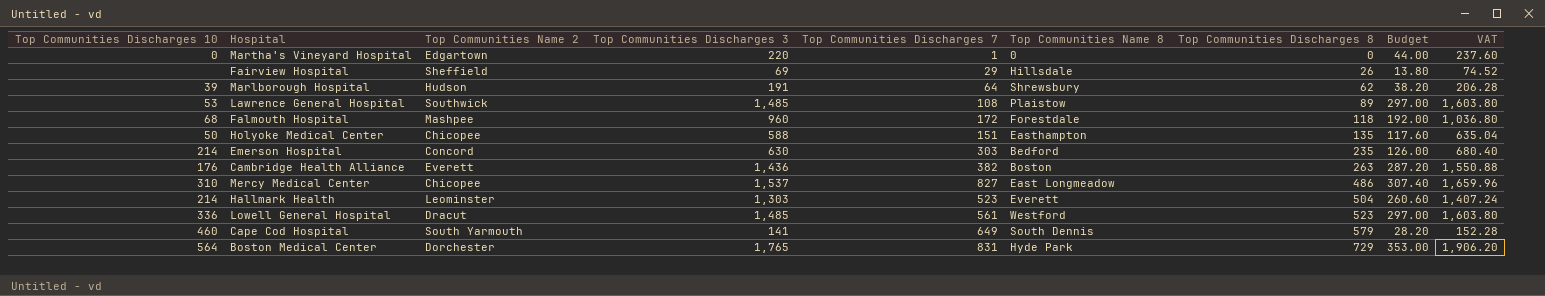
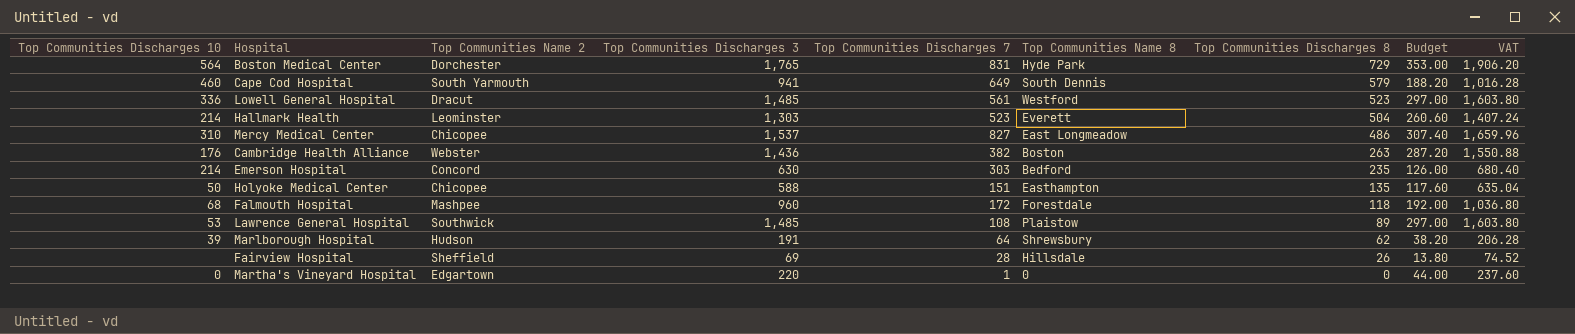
row order: Top Communities Discharges 8 ascending -> Top Communities Discharges 8 descending
Cape Cod Hospital | Top Communities Discharges 3: 141 -> 941
Cape Cod Hospital | Budget: 28.20 -> 188.20
Cape Cod Hospital | VAT: 152.28 -> 1,016.28
Cambridge Health Alliance | Top Communities Name 2: Everett -> Webster
Fairview Hospital | Top Communities Discharges 7: 29 -> 28

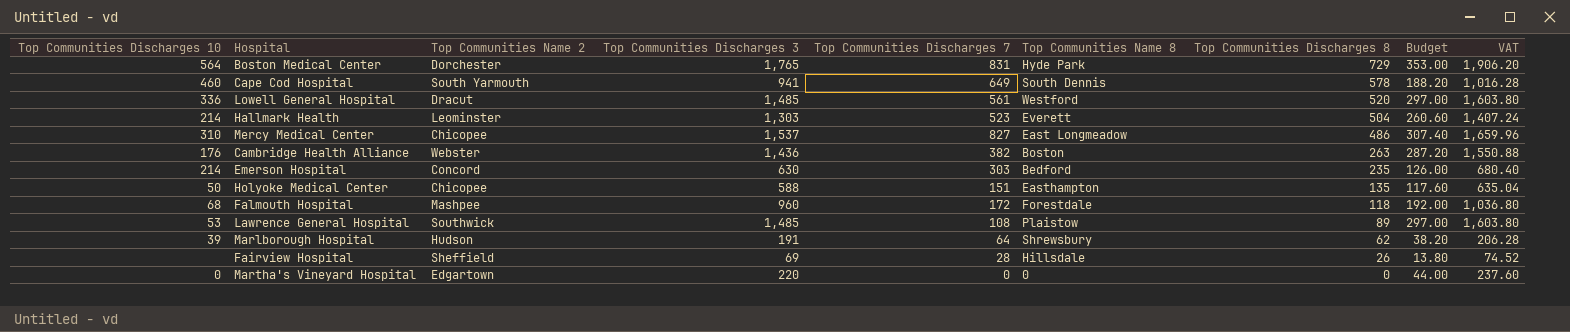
Cape Cod Hospital | Top Communities Discharges 8: 579 -> 578
Lowell General Hospital | Top Communities Discharges 8: 523 -> 520
Martha's Vineyard Hospital | Top Communities Discharges 7: 1 -> 0

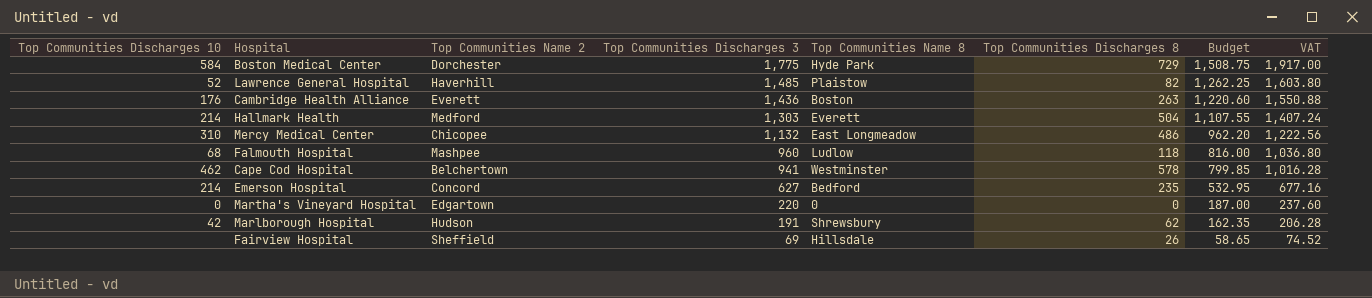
row order: Top Communities Discharges 8 descending -> Top Communities Discharges 3 descending
column Top Communities Discharges 7 | position: 5 -> none
column Budget | formula: [Top Communities Discharges 3] * 0.2 -> [Top Communities Discharges 3] * 0.85
row Lowell General Hospital: 336 | Dracut | 1,485 | 561 | Westford | 520 | 297.00 | 1,603.80 -> none
row Holyoke Medical Center: 50 | Chicopee | 588 | 151 | Easthampton | 135 | 117.60 | 635.04 -> none
Boston Medical Center | Top Communities Discharges 10: 564 -> 584
Boston Medical Center | Top Communities Discharges 3: 1,765 -> 1,775
Boston Medical Center | VAT: 1,906.20 -> 1,917.00
Lawrence General Hospital | Top Communities Discharges 10: 53 -> 52
Lawrence General Hospital | Top Communities Name 2: Southwick -> Haverhill
Lawrence General Hospital | Top Communities Discharges 8: 89 -> 82
Cambridge Health Alliance | Top Communities Name 2: Webster -> Everett
Hallmark Health | Top Communities Name 2: Leominster -> Medford
Mercy Medical Center | Top Communities Discharges 3: 1,537 -> 1,132
Mercy Medical Center | VAT: 1,659.96 -> 1,222.56
Falmouth Hospital | Top Communities Name 8: Forestdale -> Ludlow
Cape Cod Hospital | Top Communities Discharges 10: 460 -> 462
Cape Cod Hospital | Top Communities Name 2: South Yarmouth -> Belchertown
Cape Cod Hospital | Top Communities Name 8: South Dennis -> Westminster
Emerson Hospital | Top Communities Discharges 3: 630 -> 627
Emerson Hospital | VAT: 680.40 -> 677.16
Marlborough Hospital | Top Communities Discharges 10: 39 -> 42

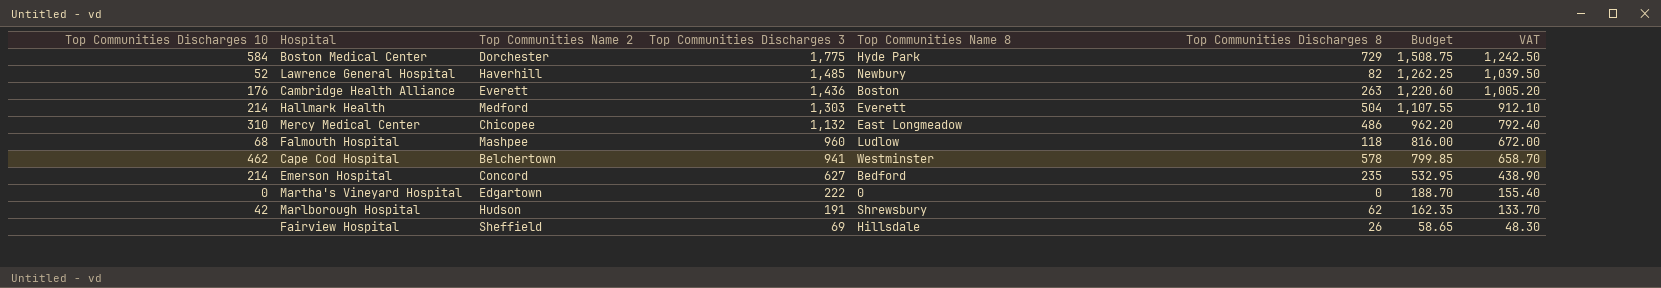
column VAT | formula: [Top Communities Discharges 3] * 1.08 -> [Top Communities Discharges 3] * 0.7
Lawrence General Hospital | Top Communities Name 8: Plaistow -> Newbury
Martha's Vineyard Hospital | Top Communities Discharges 3: 220 -> 222
Martha's Vineyard Hospital | Budget: 187.00 -> 188.70

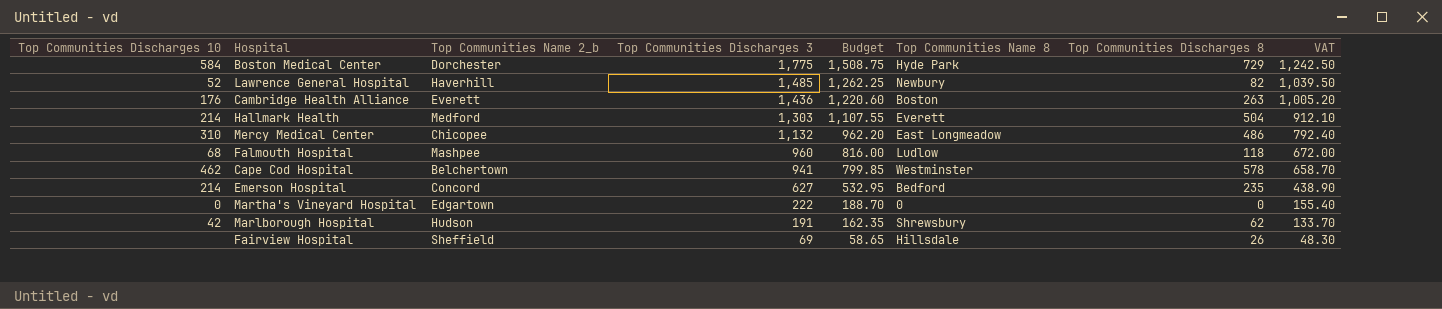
column name: Top Communities Name 2 -> Top Communities Name 2_b
column Budget | position: 7 -> 5

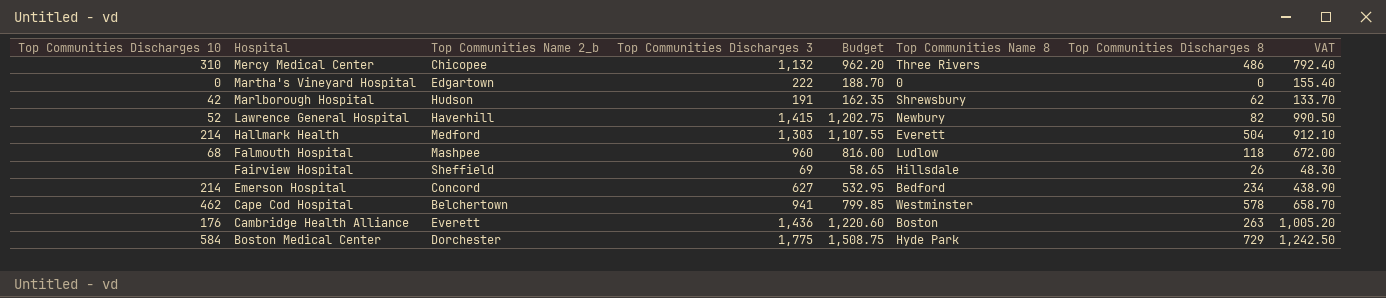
row order: Top Communities Discharges 3 descending -> Hospital descending
Mercy Medical Center | Top Communities Name 8: East Longmeadow -> Three Rivers
Lawrence General Hospital | Top Communities Discharges 3: 1,485 -> 1,415
Lawrence General Hospital | Budget: 1,262.25 -> 1,202.75
Lawrence General Hospital | VAT: 1,039.50 -> 990.50
Emerson Hospital | Top Communities Discharges 8: 235 -> 234

